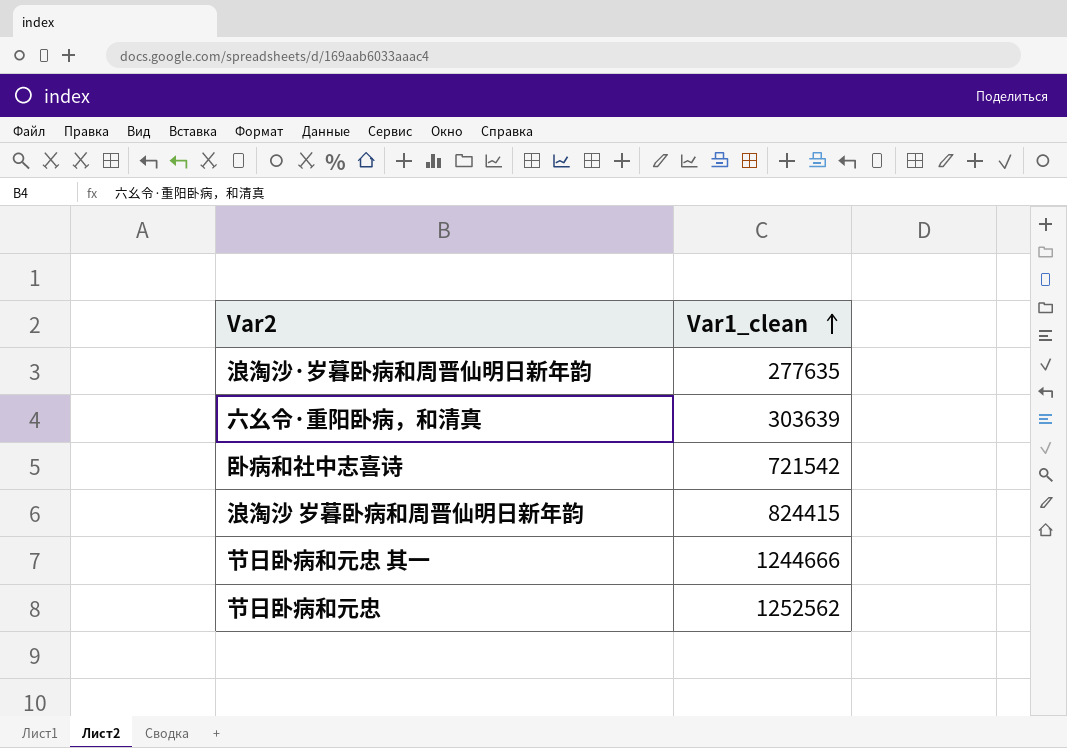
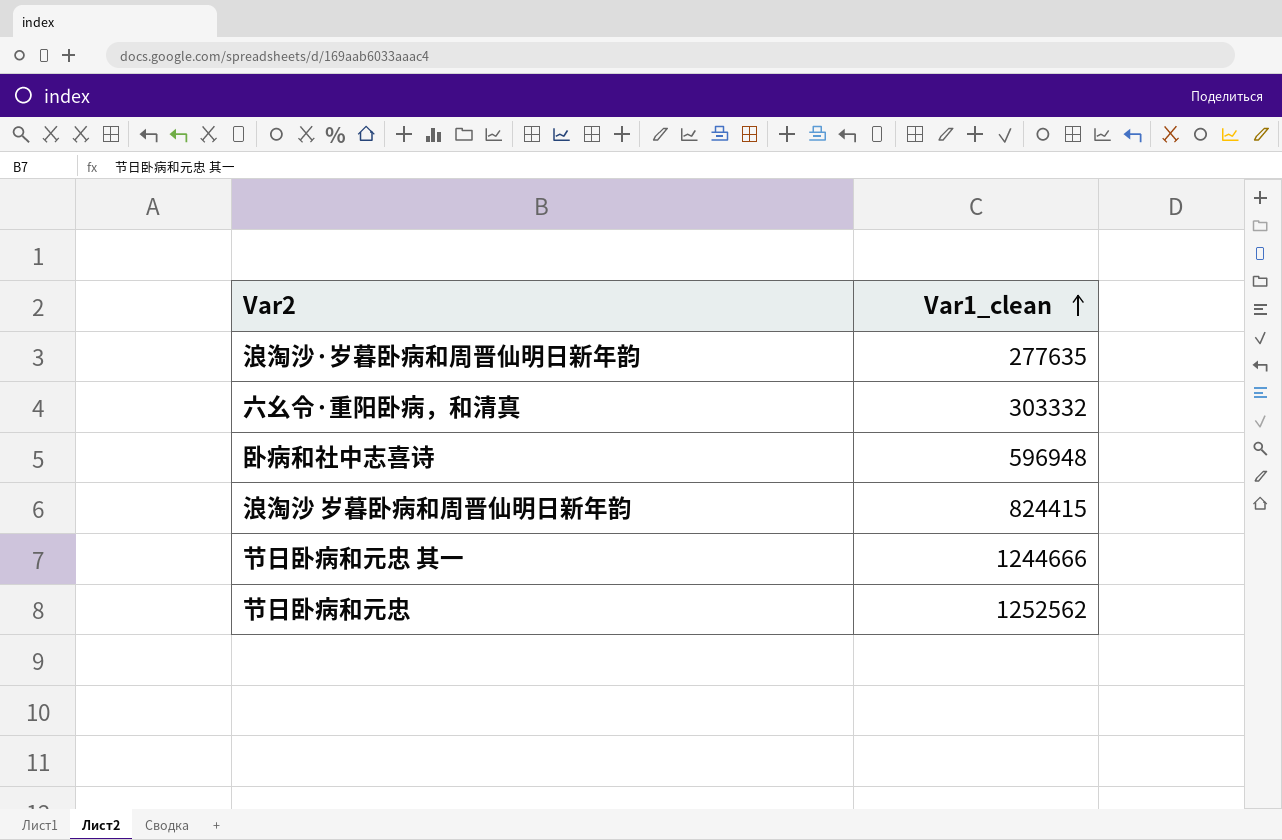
六幺令·重阳卧病，和清真 | Var1_clean: 303639 -> 303332
卧病和社中志喜诗 | Var1_clean: 721542 -> 596948

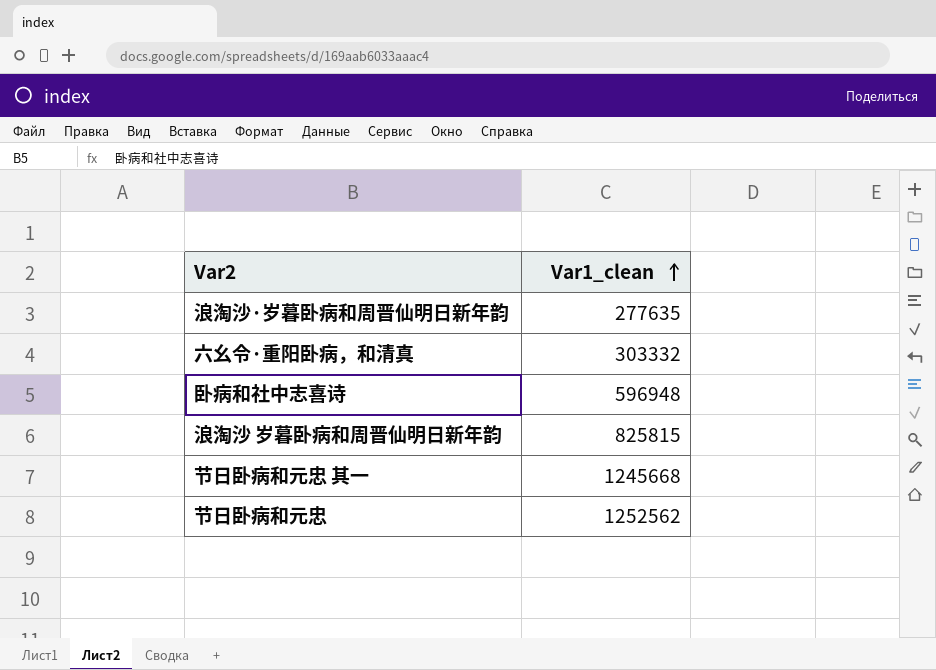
浪淘沙 岁暮卧病和周晋仙明日新年韵 | Var1_clean: 824415 -> 825815
节日卧病和元忠 其一 | Var1_clean: 1244666 -> 1245668

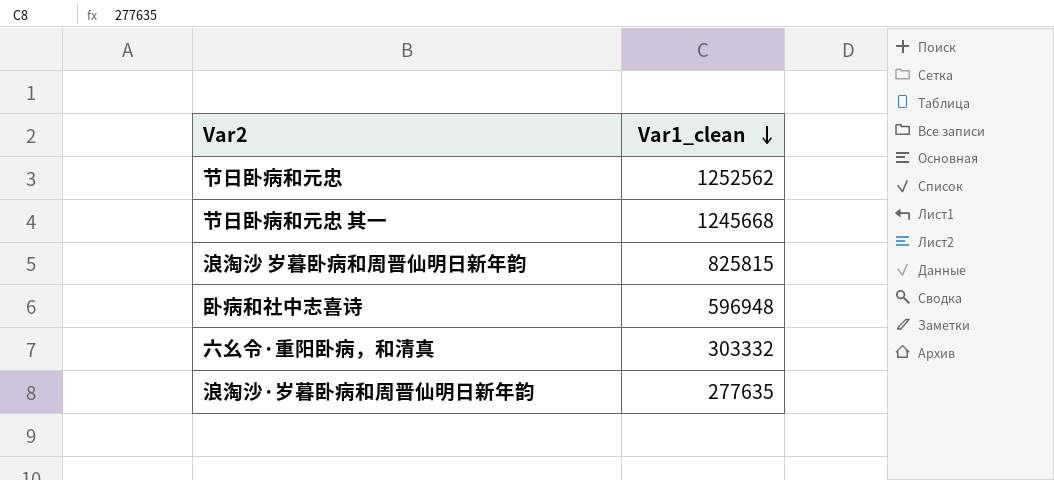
row order: Var1_clean ascending -> Var1_clean descending

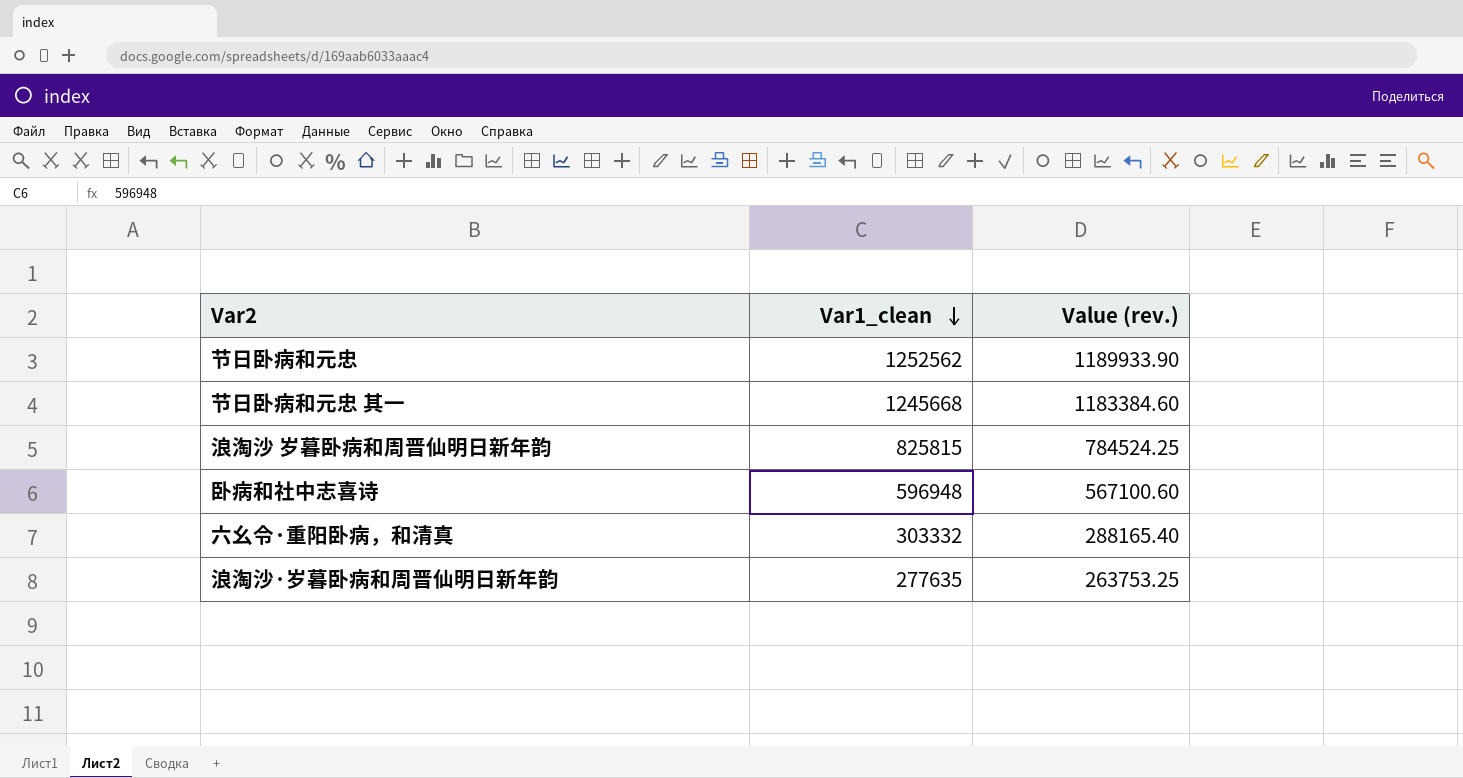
column Value (rev.) | formula: none -> [Var1_clean] * 0.95

